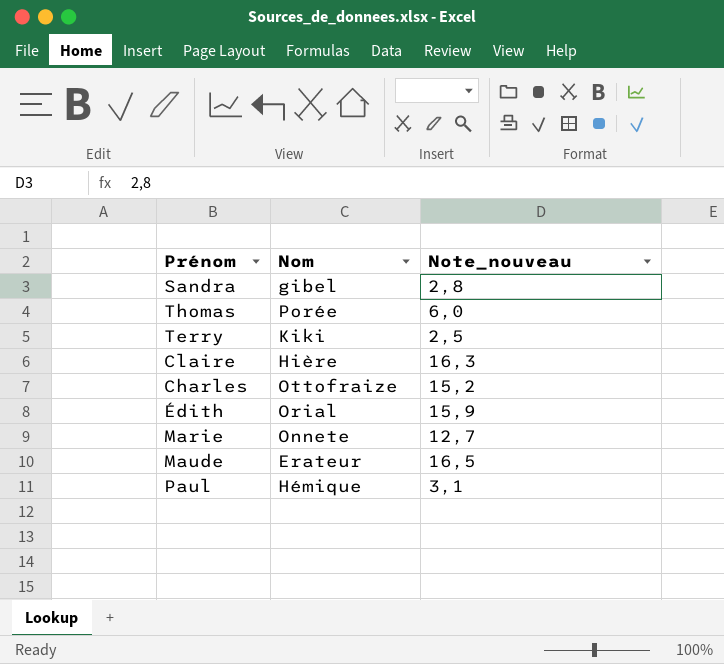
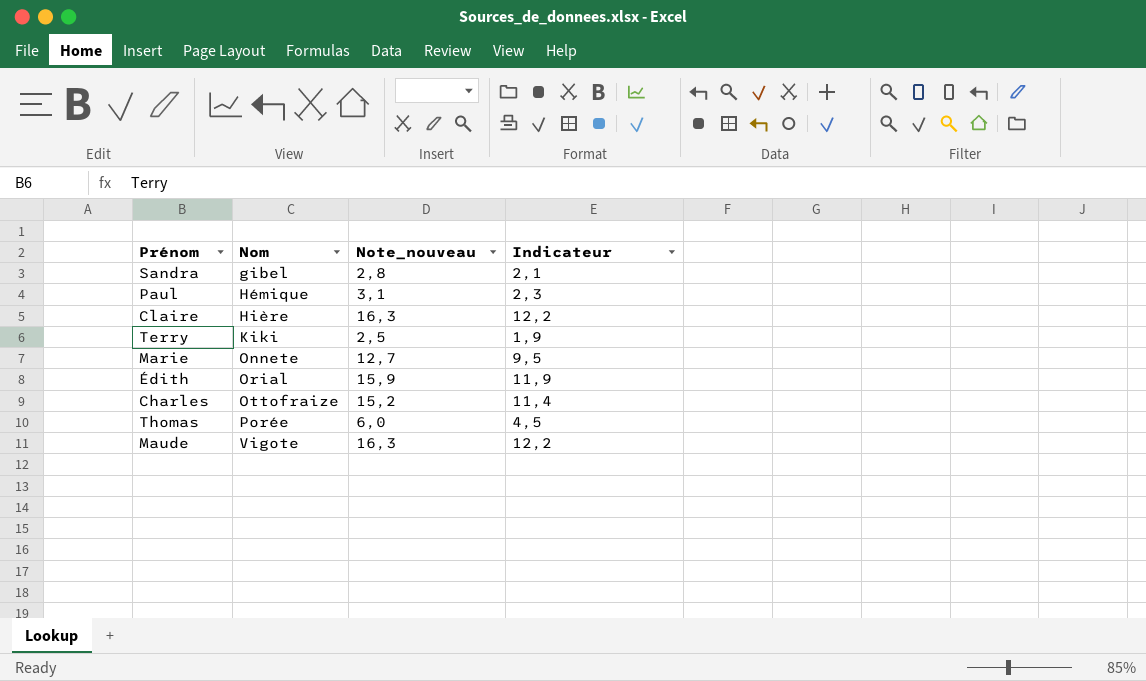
row order: none -> Nom ascending
column Indicateur | formula: none -> [Note_nouveau] * 0,75
Maude | Nom: Erateur -> Vigote
Maude | Note_nouveau: 16,5 -> 16,3

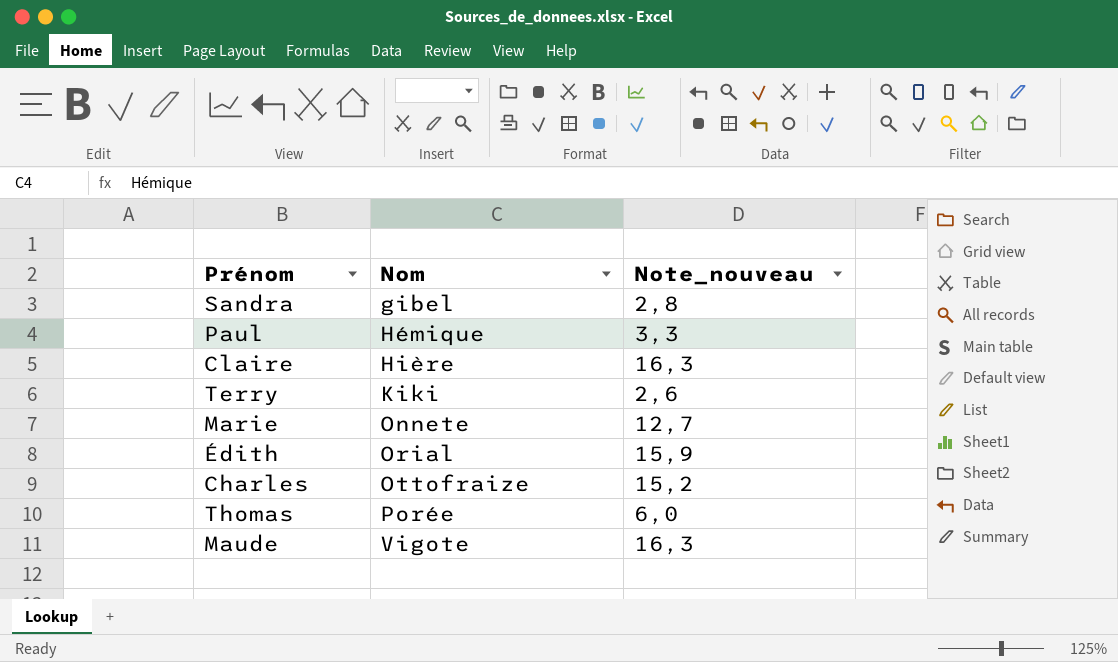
column Indicateur | formula: [Note_nouveau] * 0,75 -> none
Paul | Note_nouveau: 3,1 -> 3,3
Terry | Note_nouveau: 2,5 -> 2,6

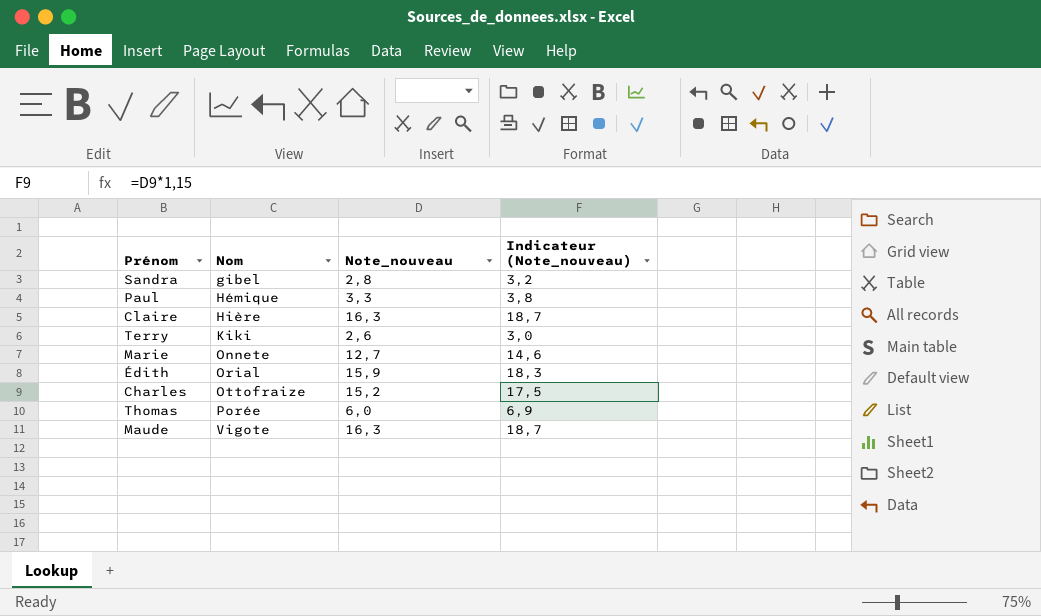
column Indicateur (Note_nouveau) | formula: none -> [Note_nouveau] * 1,15

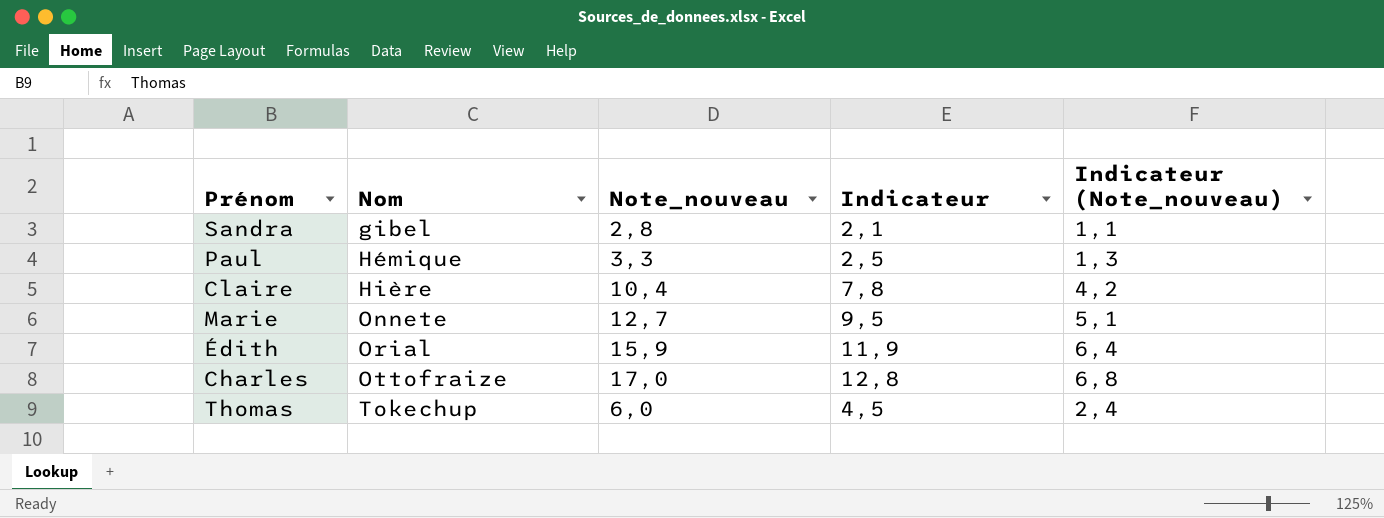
column Indicateur | formula: none -> [Note_nouveau] * 0,75
column Indicateur (Note_nouveau) | formula: [Note_nouveau] * 1,15 -> [Note_nouveau] * 0,4
row Terry: Kiki | 2,6 | 3,0 -> none
row Maude: Vigote | 16,3 | 18,7 -> none
Claire | Note_nouveau: 16,3 -> 10,4
Charles | Note_nouveau: 15,2 -> 17,0
Thomas | Nom: Porée -> Tokechup

